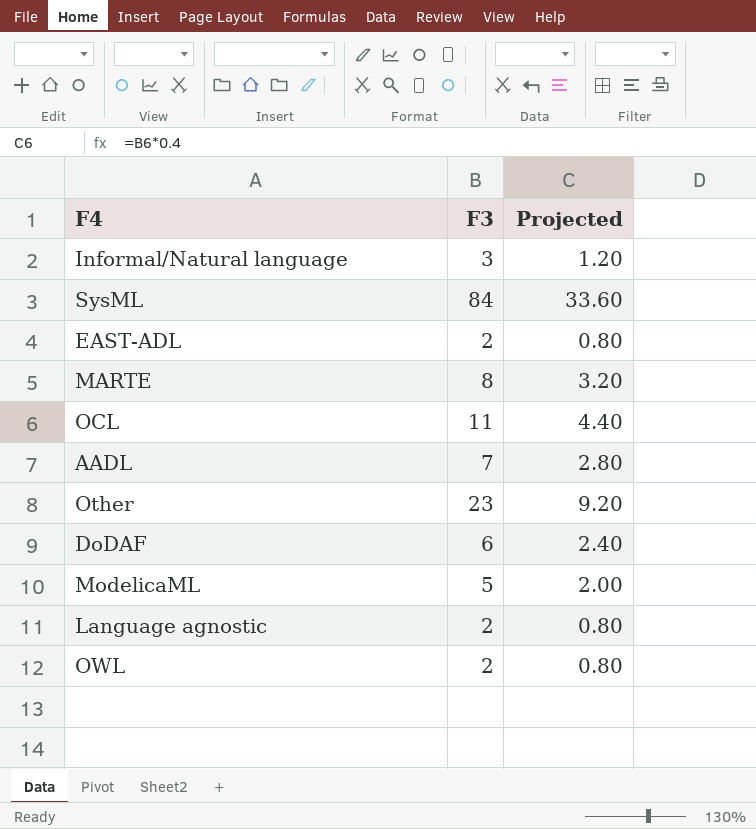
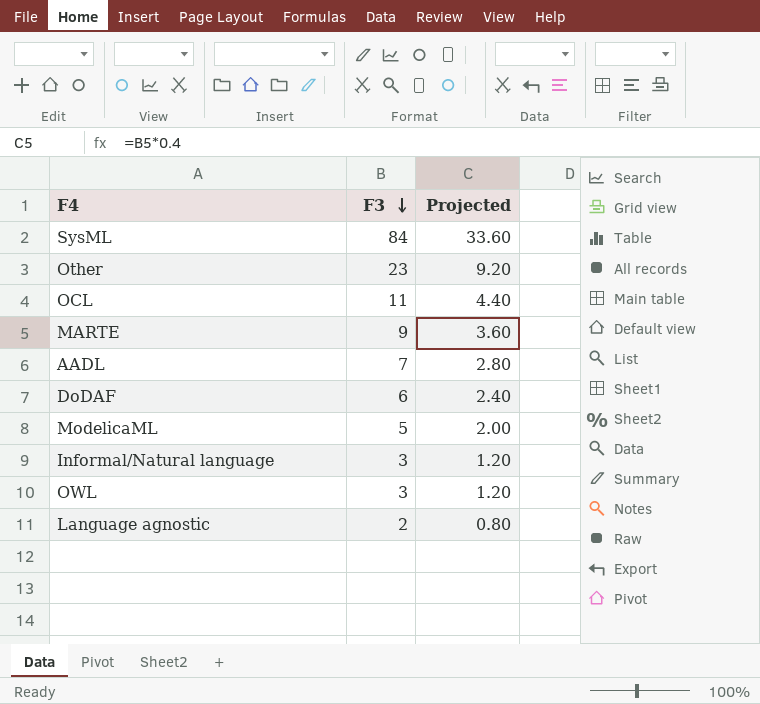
row order: none -> F3 descending
row EAST-ADL: 2 | 0.80 -> none
MARTE | F3: 8 -> 9
MARTE | Projected: 3.20 -> 3.60
OWL | F3: 2 -> 3
OWL | Projected: 0.80 -> 1.20

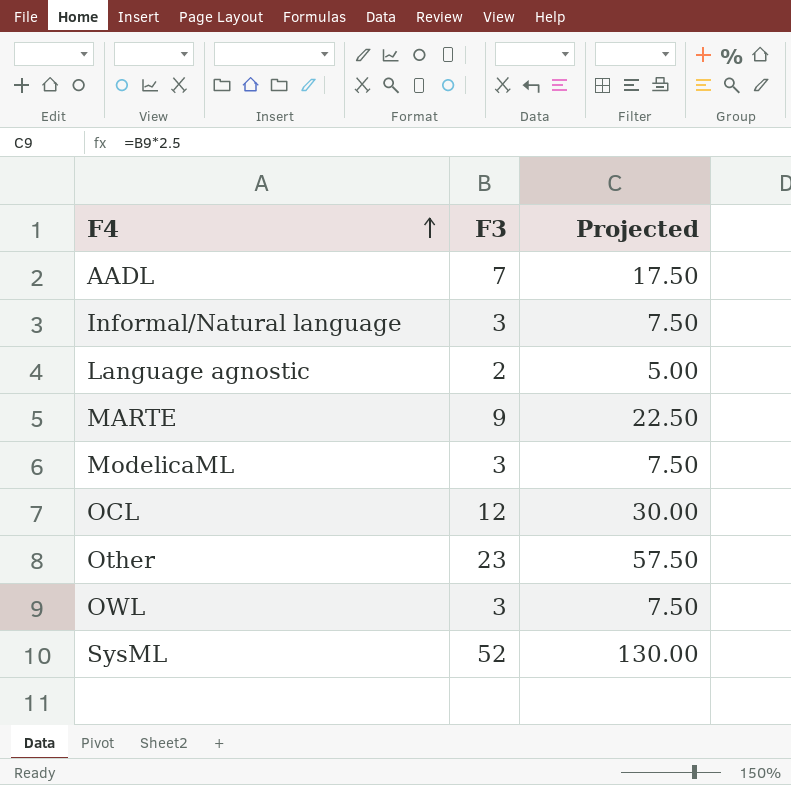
row order: F3 descending -> F4 ascending
column Projected | formula: [F3] * 0.4 -> [F3] * 2.5
row DoDAF: 6 | 2.40 -> none
ModelicaML | F3: 5 -> 3
OCL | F3: 11 -> 12
SysML | F3: 84 -> 52

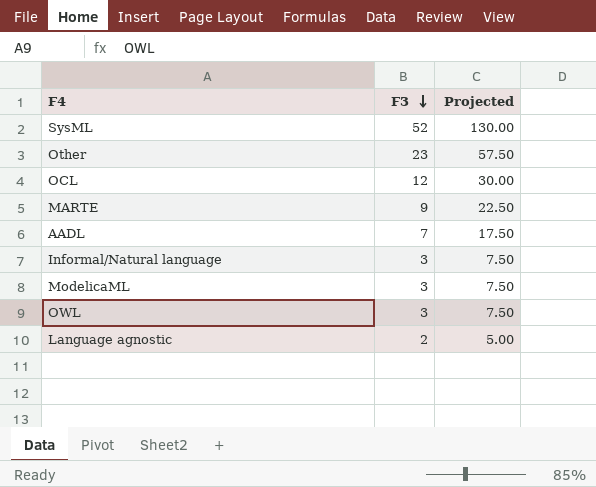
row order: F4 ascending -> F3 descending

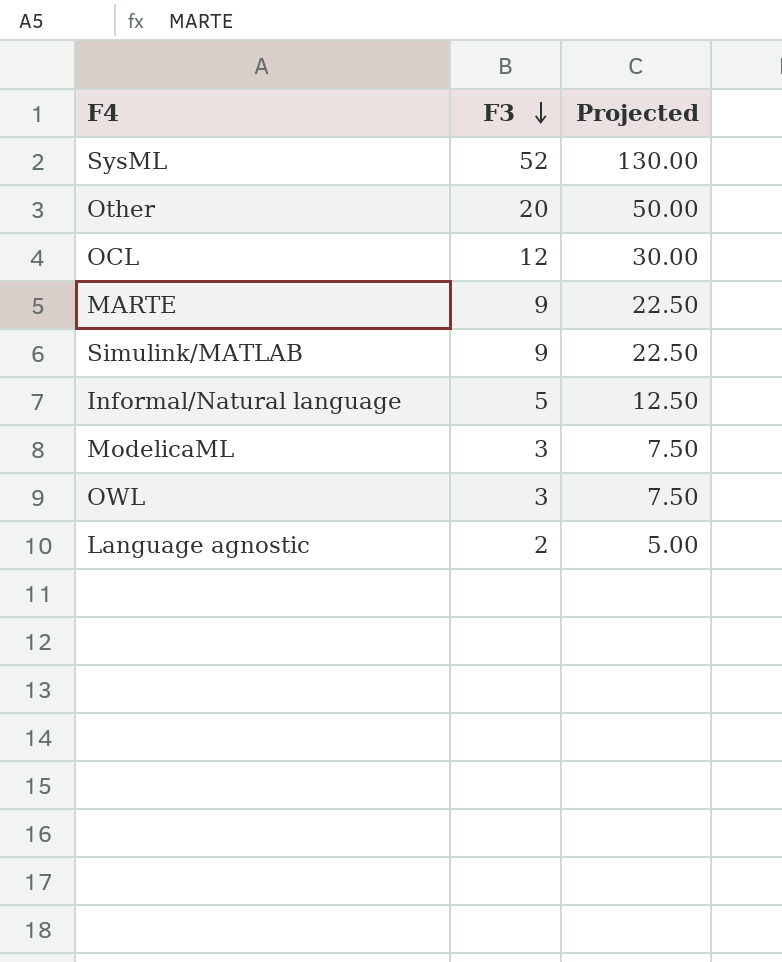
row AADL: 7 | 17.50 -> none
Other | F3: 23 -> 20
Other | Projected: 57.50 -> 50.00
row Simulink/MATLAB: none -> 9 | 22.50
Informal/Natural language | F3: 3 -> 5
Informal/Natural language | Projected: 7.50 -> 12.50

